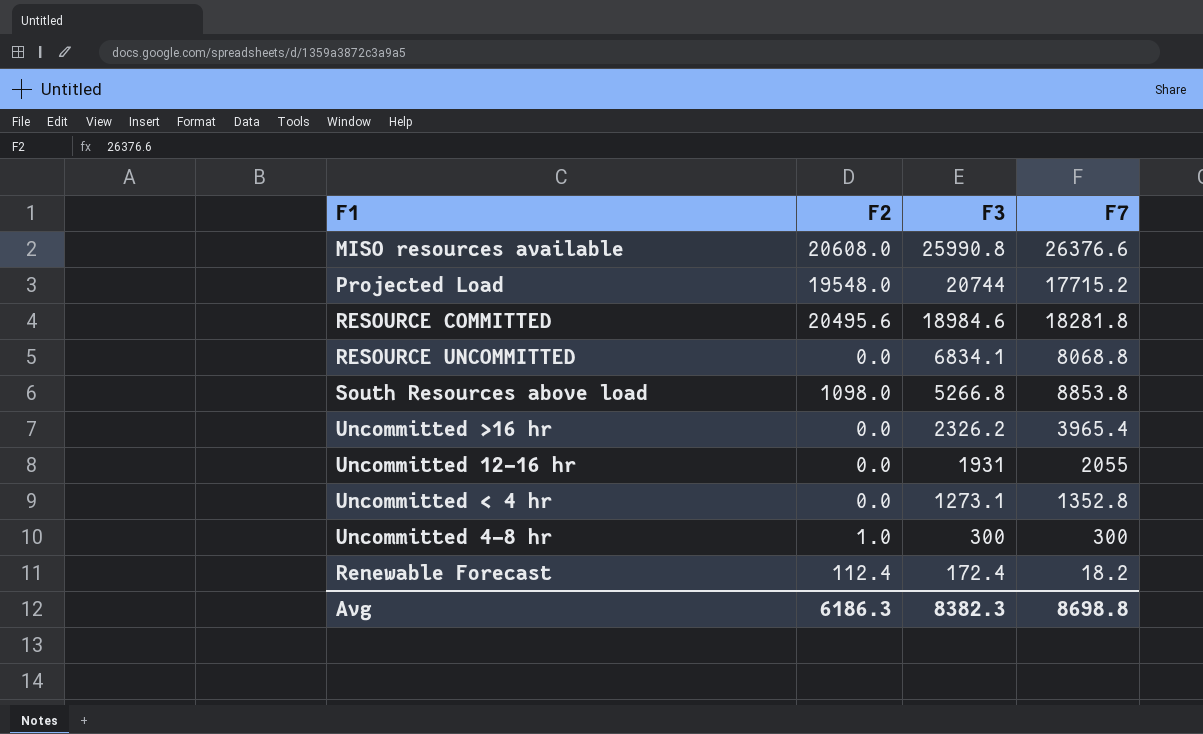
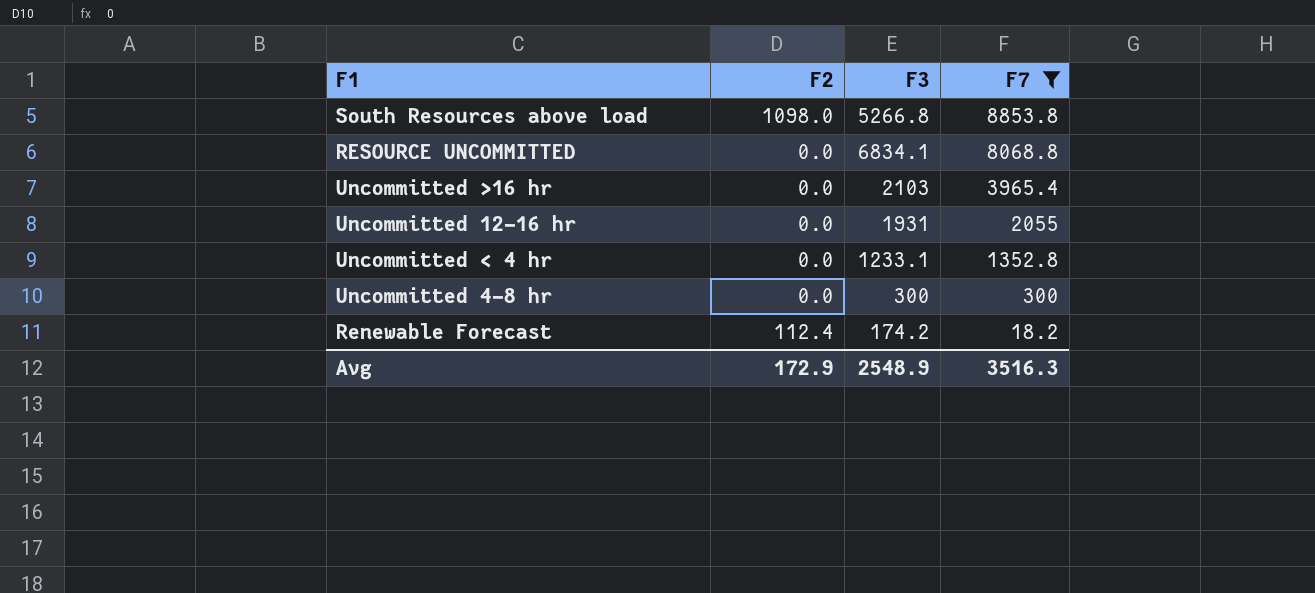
filter: none -> F7 <= 8853.8
row order: F3 descending -> F7 descending
Uncommitted >16 hr | F3: 2326.2 -> 2103
Uncommitted < 4 hr | F3: 1273.1 -> 1233.1
Uncommitted 4-8 hr | F2: 1.0 -> 0.0
Renewable Forecast | F3: 172.4 -> 174.2
Avg | F2: 6186.3 -> 172.9
Avg | F3: 8382.3 -> 2548.9
Avg | F7: 8698.8 -> 3516.3

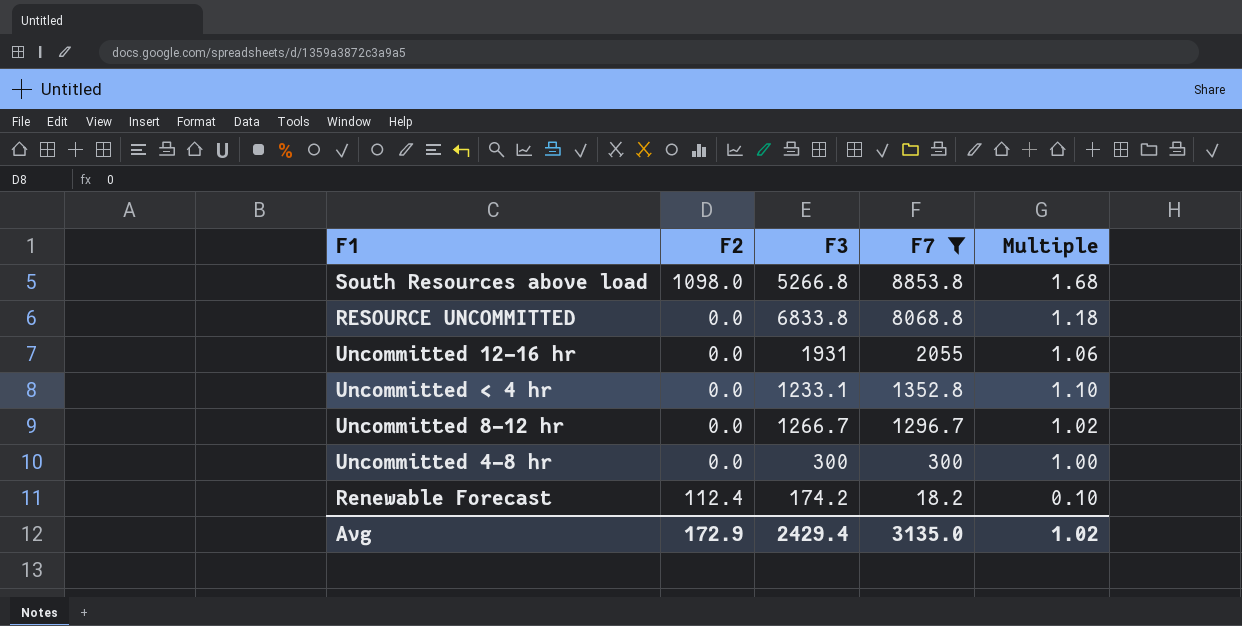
column Multiple | formula: none -> [F7] / [F3]
row Uncommitted >16 hr: 0.0 | 2103 | 3965.4 -> none
RESOURCE UNCOMMITTED | F3: 6834.1 -> 6833.8
row Uncommitted 8-12 hr: none -> 0.0 | 1266.7 | 1296.7 | 1.02
Avg | F3: 2548.9 -> 2429.4
Avg | F7: 3516.3 -> 3135.0

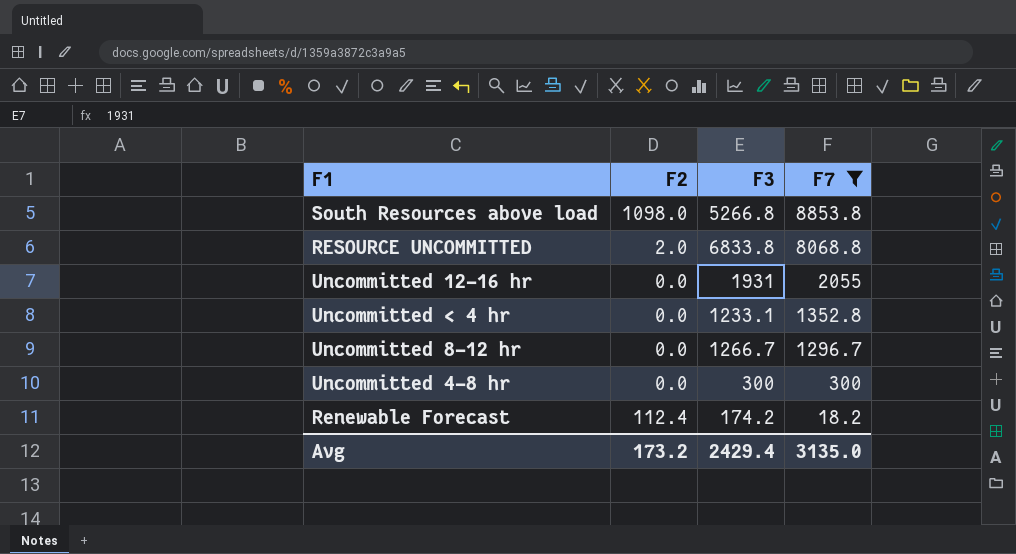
column Multiple | formula: [F7] / [F3] -> none
RESOURCE UNCOMMITTED | F2: 0.0 -> 2.0
Avg | F2: 172.9 -> 173.2

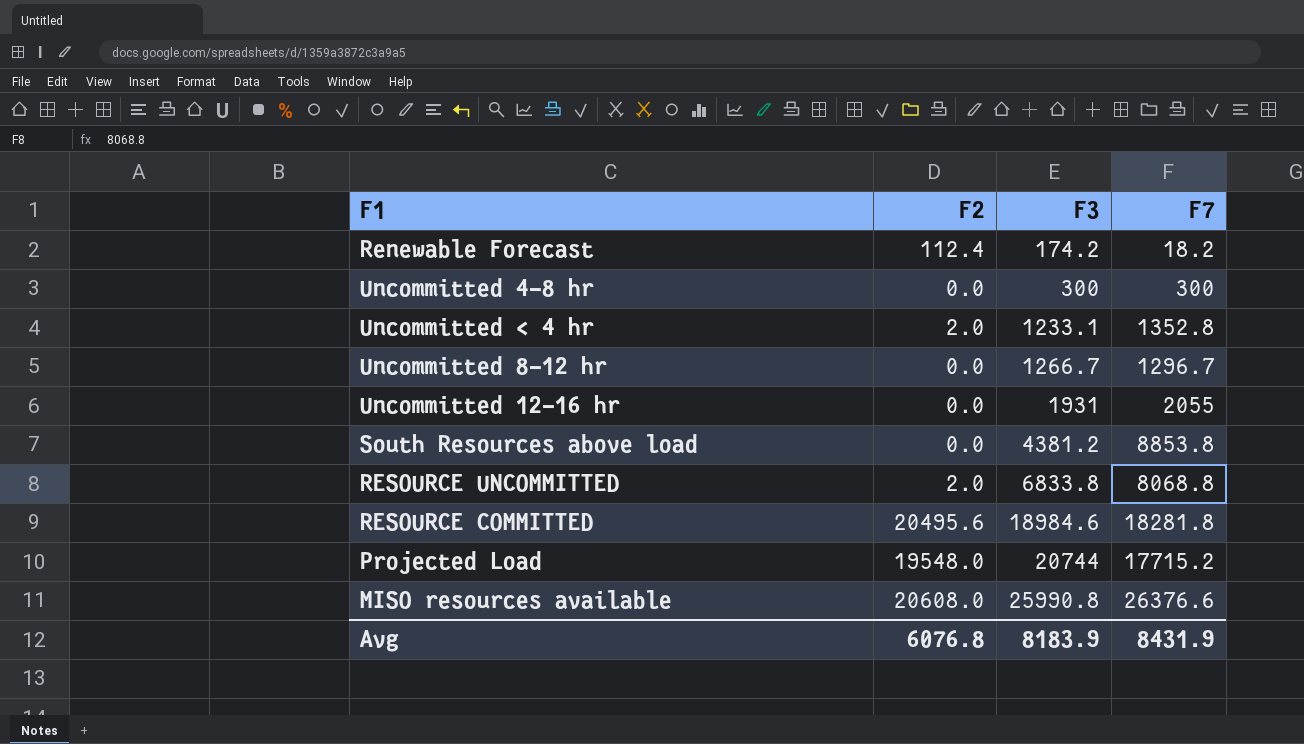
filter: F7 <= 8853.8 -> none
row order: F7 descending -> F3 ascending
Uncommitted < 4 hr | F2: 0.0 -> 2.0
South Resources above load | F2: 1098.0 -> 0.0
South Resources above load | F3: 5266.8 -> 4381.2
Avg | F2: 173.2 -> 6076.8
Avg | F3: 2429.4 -> 8183.9
Avg | F7: 3135.0 -> 8431.9

